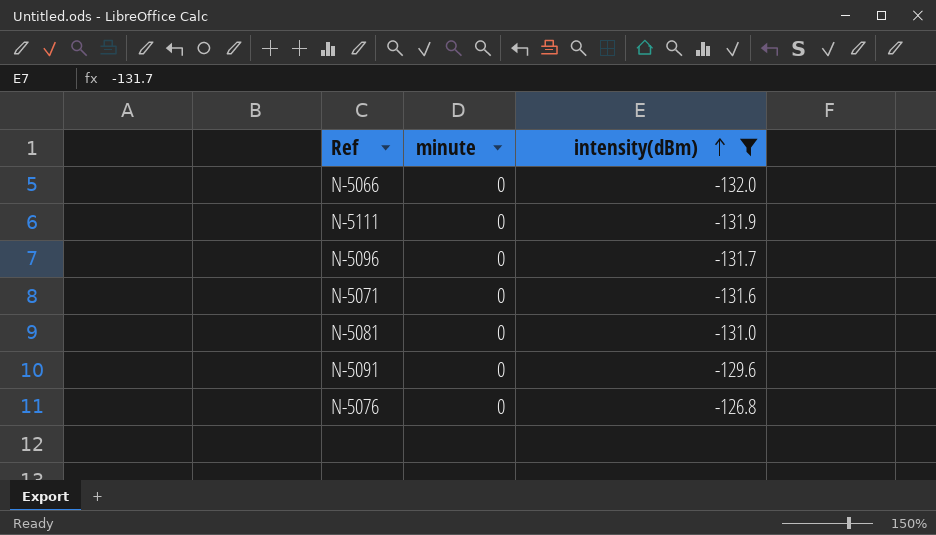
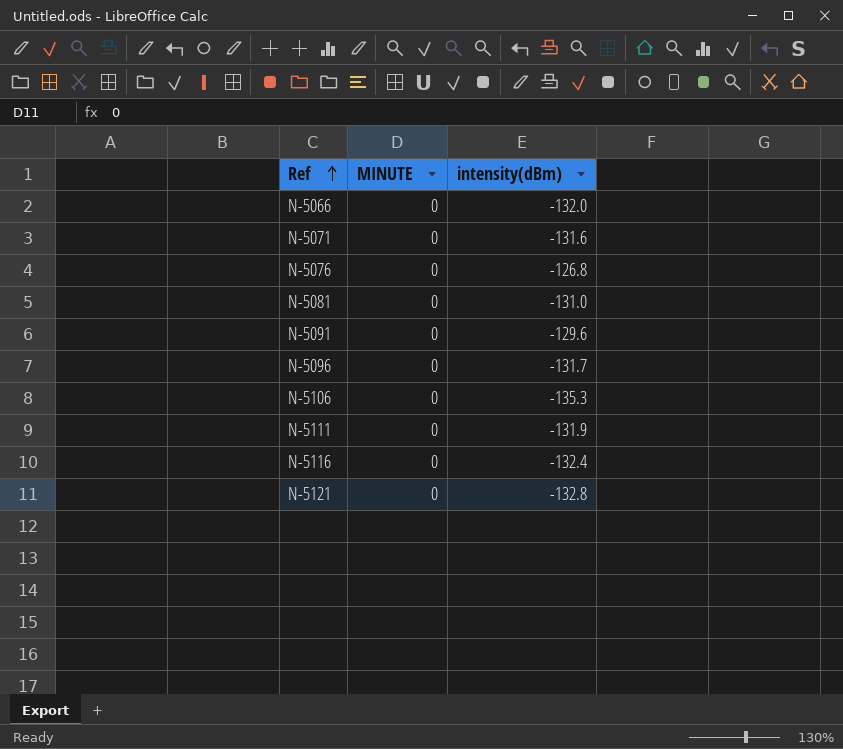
filter: intensity(dBm) >= -132.0 -> none
row order: intensity(dBm) ascending -> Ref ascending
column name: minute -> MINUTE

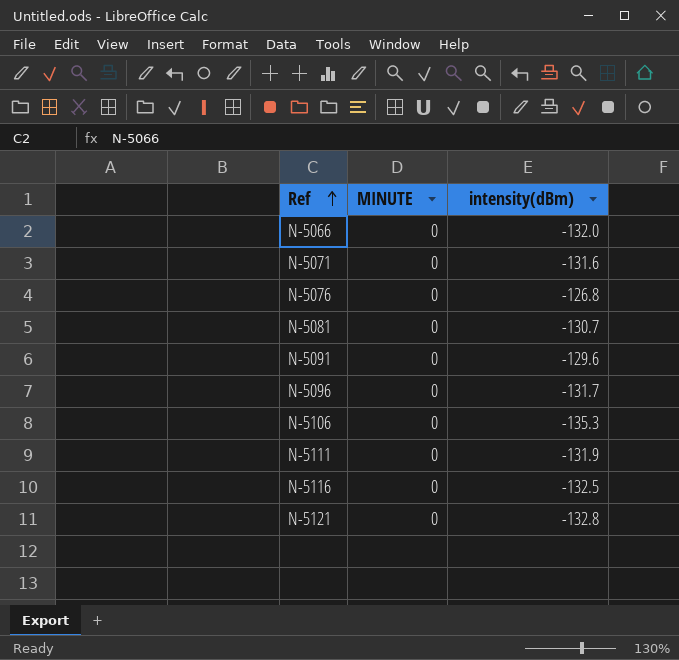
N-5081 | intensity(dBm): -131.0 -> -130.7
N-5116 | intensity(dBm): -132.4 -> -132.5

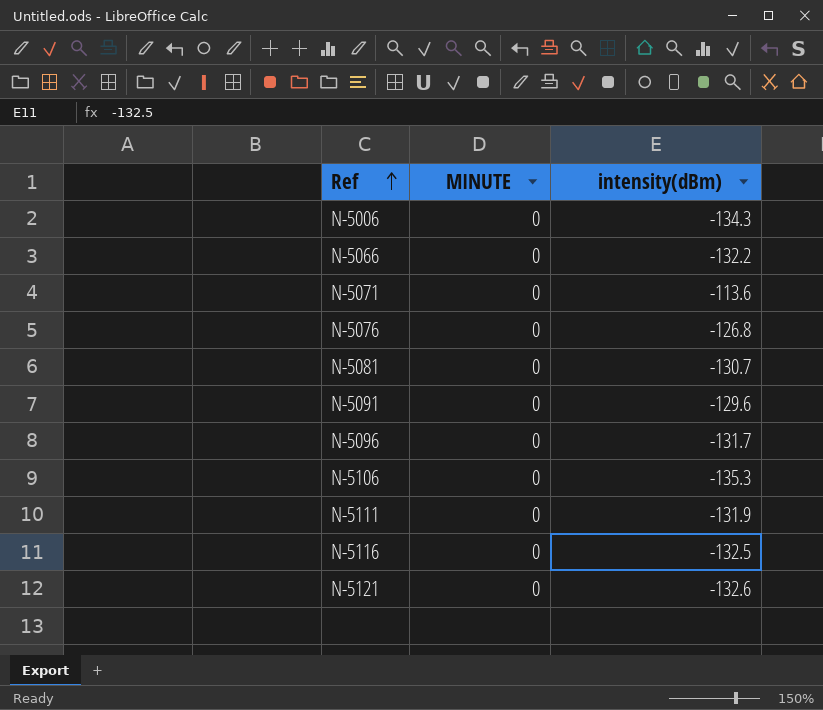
row N-5006: none -> 0 | -134.3
N-5066 | intensity(dBm): -132.0 -> -132.2
N-5071 | intensity(dBm): -131.6 -> -113.6
N-5121 | intensity(dBm): -132.8 -> -132.6

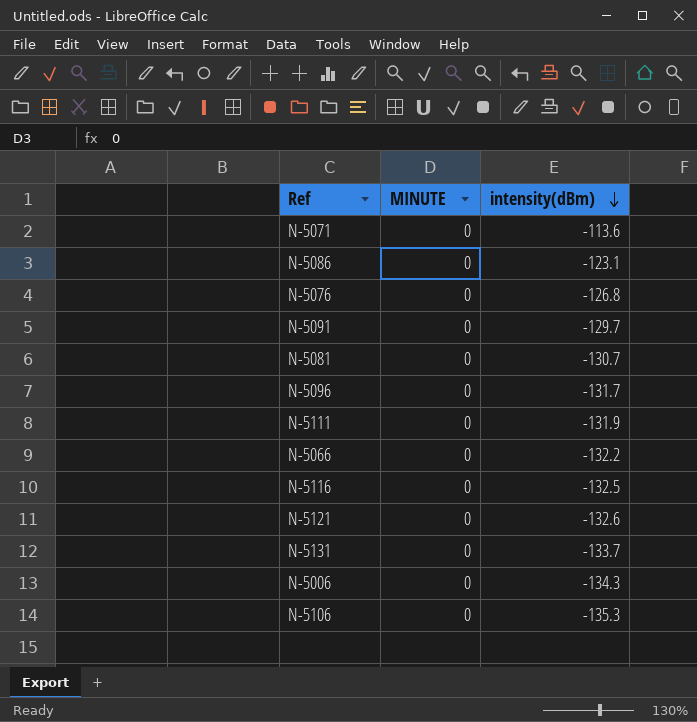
row order: Ref ascending -> intensity(dBm) descending
row N-5086: none -> 0 | -123.1
N-5091 | intensity(dBm): -129.6 -> -129.7
row N-5131: none -> 0 | -133.7

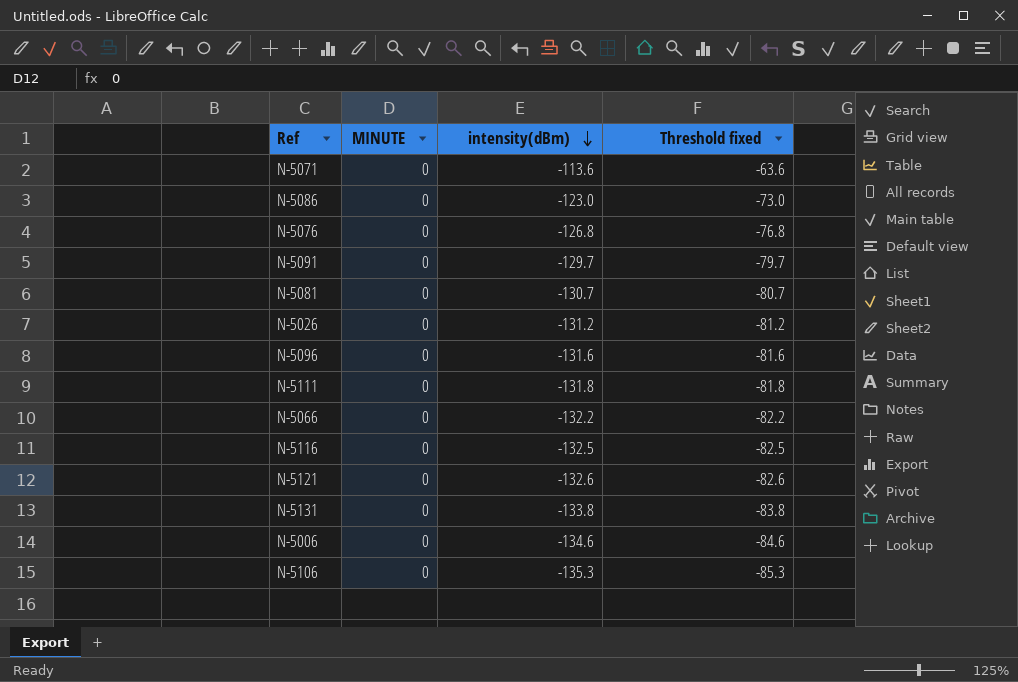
column Threshold fixed | formula: none -> [intensity(dBm)] + 50
N-5086 | intensity(dBm): -123.1 -> -123.0
row N-5026: none -> 0 | -131.2 | -81.2
N-5096 | intensity(dBm): -131.7 -> -131.6
N-5111 | intensity(dBm): -131.9 -> -131.8
N-5131 | intensity(dBm): -133.7 -> -133.8
N-5006 | intensity(dBm): -134.3 -> -134.6

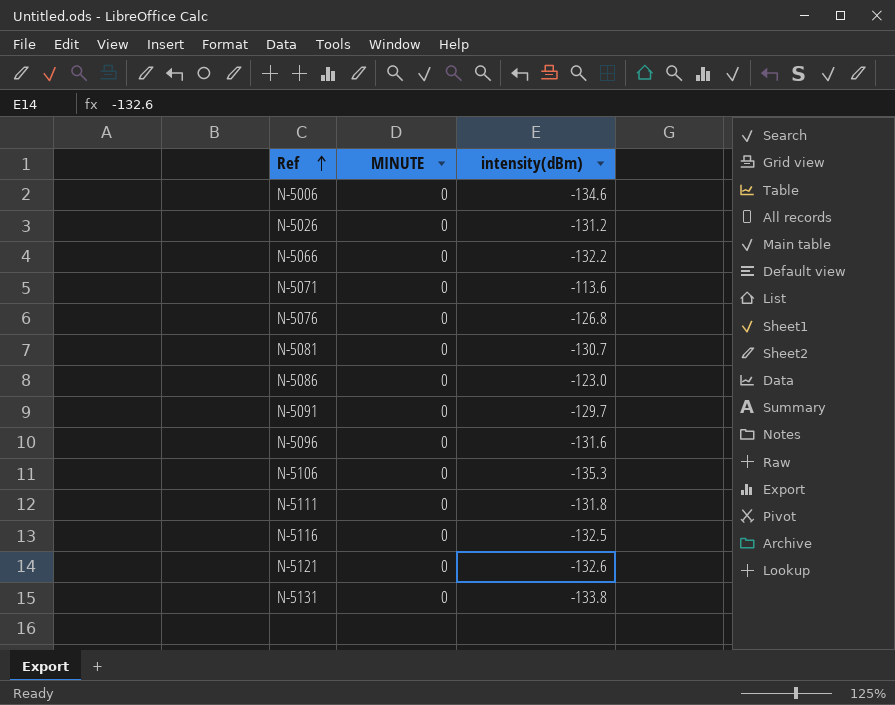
row order: intensity(dBm) descending -> Ref ascending
column Threshold fixed | formula: [intensity(dBm)] + 50 -> none

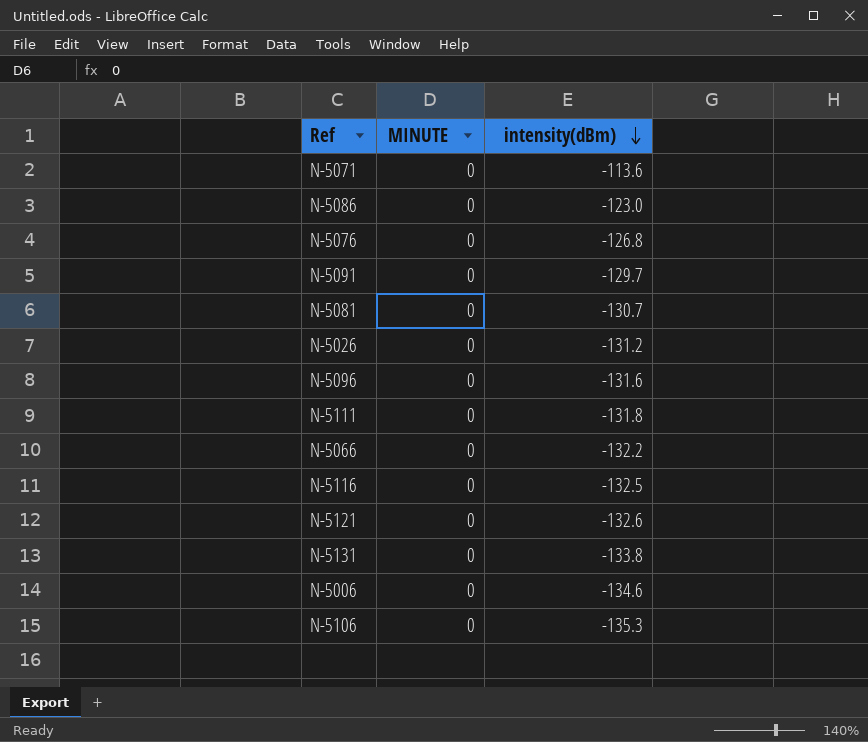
row order: Ref ascending -> intensity(dBm) descending

